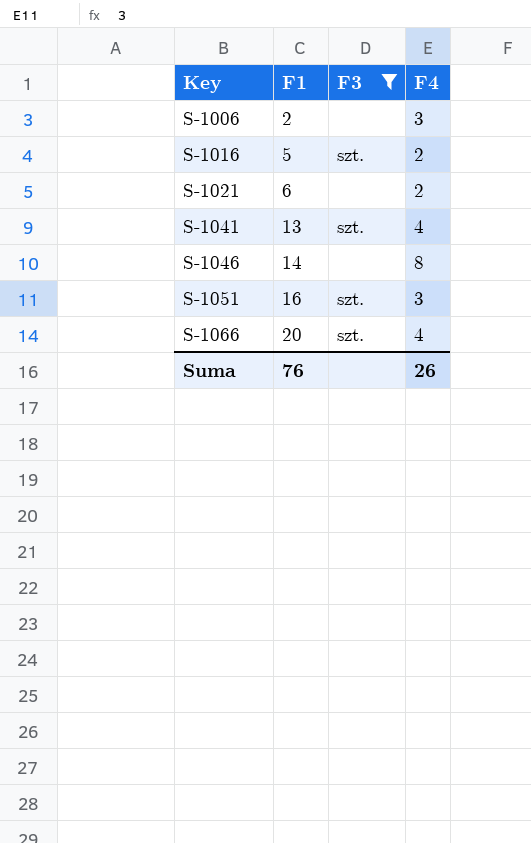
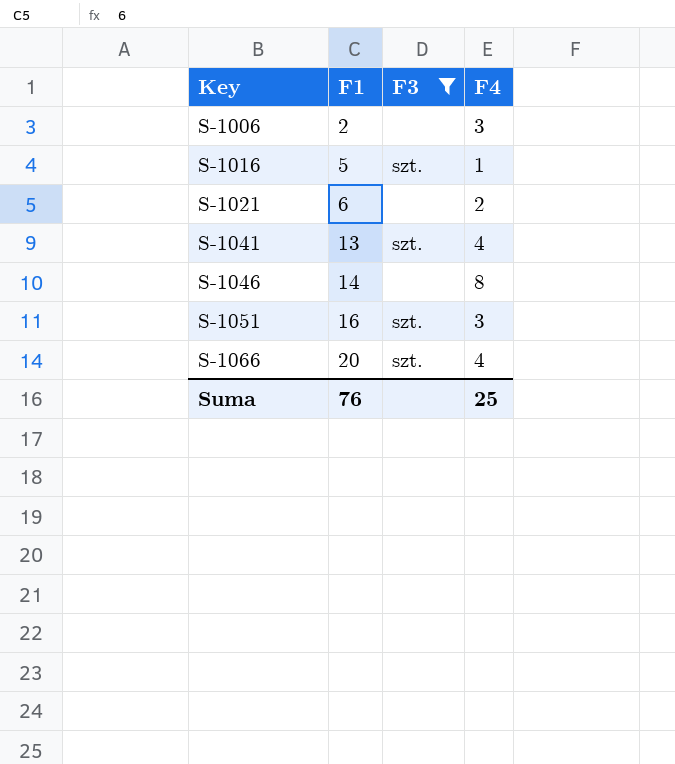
S-1016 | F4: 2 -> 1
Suma | F4: 26 -> 25

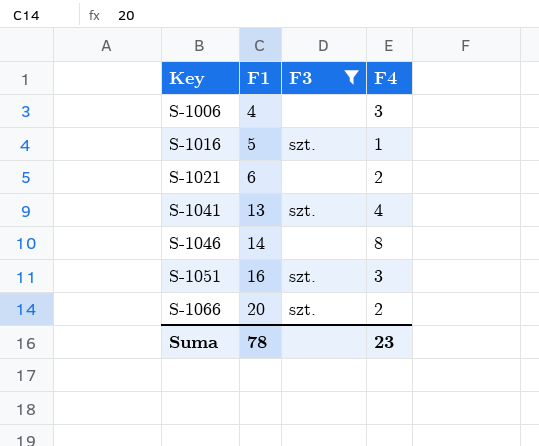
S-1006 | F1: 2 -> 4
S-1066 | F4: 4 -> 2
Suma | F1: 76 -> 78
Suma | F4: 25 -> 23

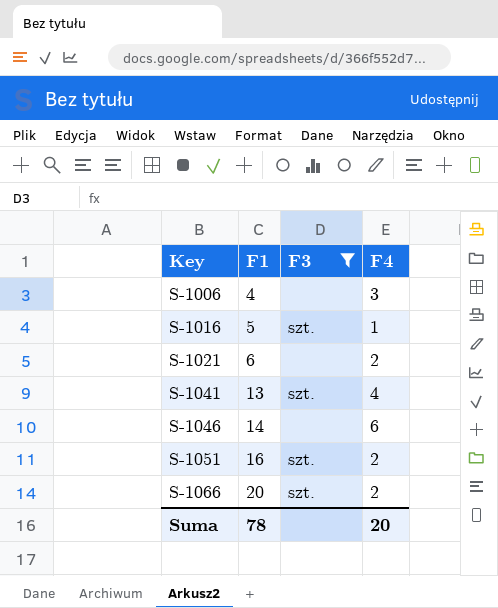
S-1046 | F4: 8 -> 6
S-1051 | F4: 3 -> 2
Suma | F4: 23 -> 20

